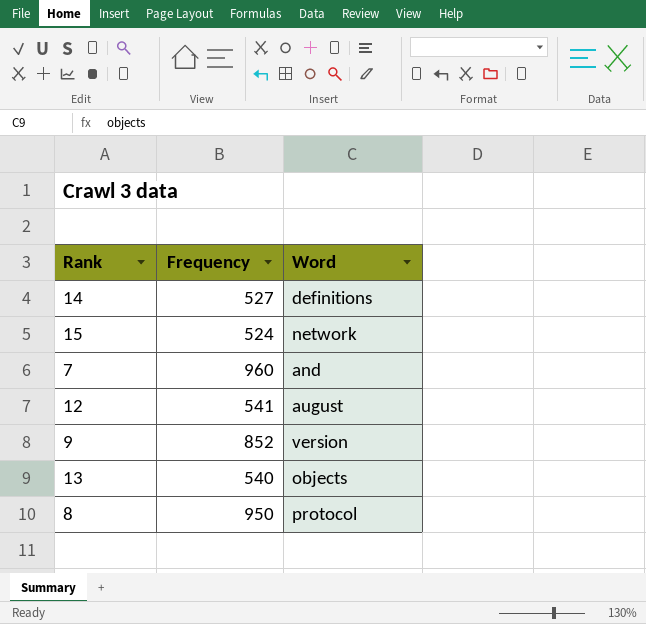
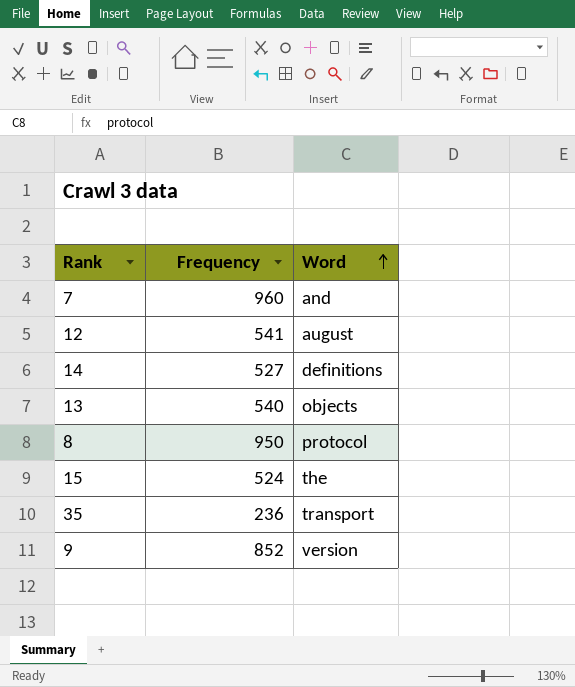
row order: none -> Word ascending
15 | Word: network -> the
row 35: none -> 236 | transport

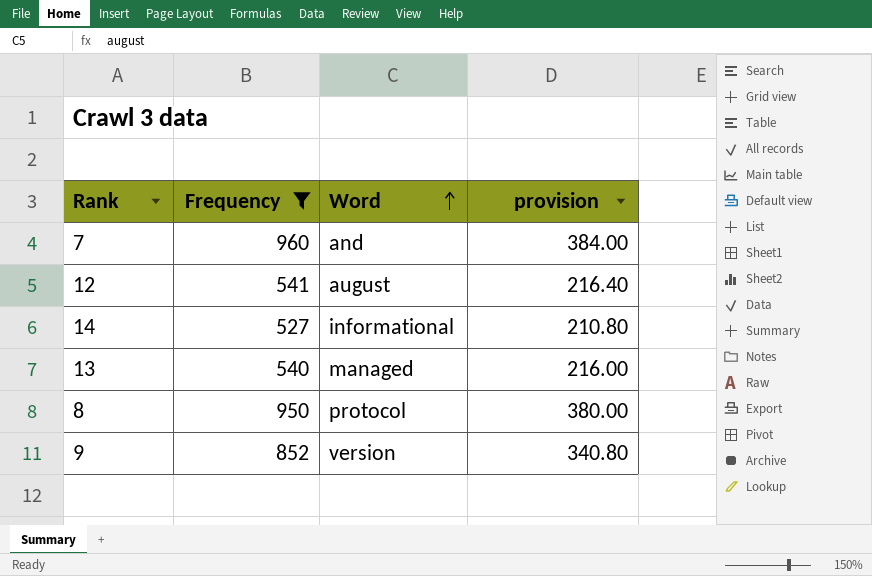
filter: none -> Frequency >= 527
column provision | formula: none -> [Frequency] * 0.4
14 | Word: definitions -> informational
13 | Word: objects -> managed

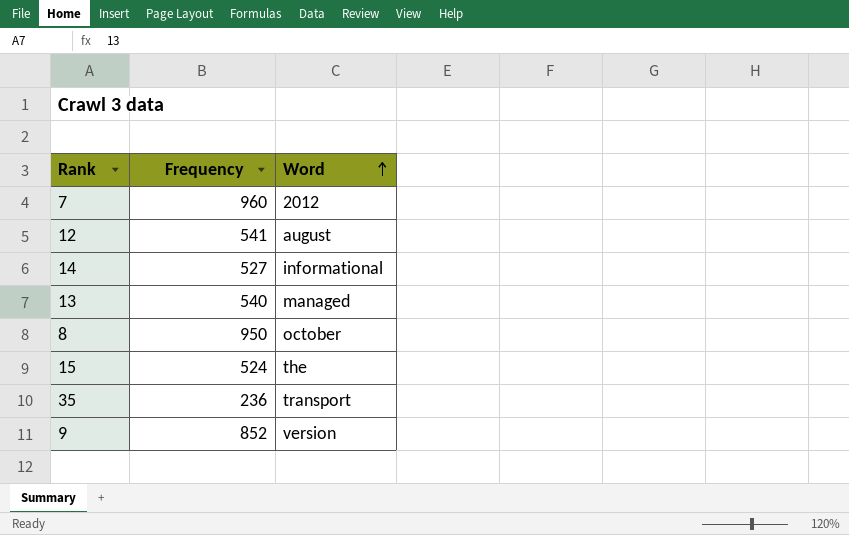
filter: Frequency >= 527 -> none
column provision | formula: [Frequency] * 0.4 -> none
7 | Word: and -> 2012
8 | Word: protocol -> october

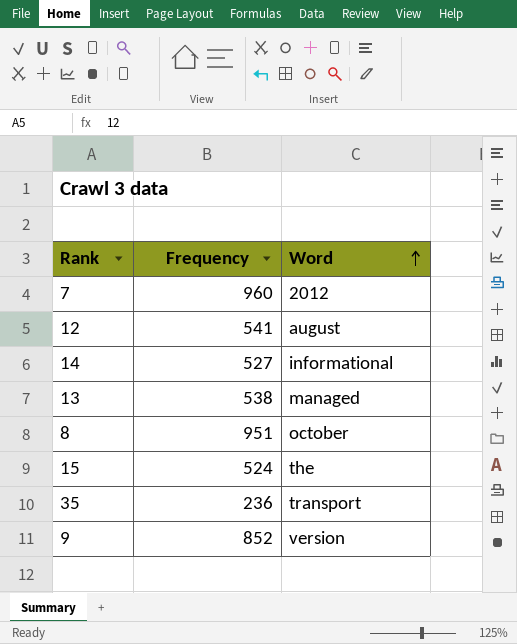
13 | Frequency: 540 -> 538
8 | Frequency: 950 -> 951

